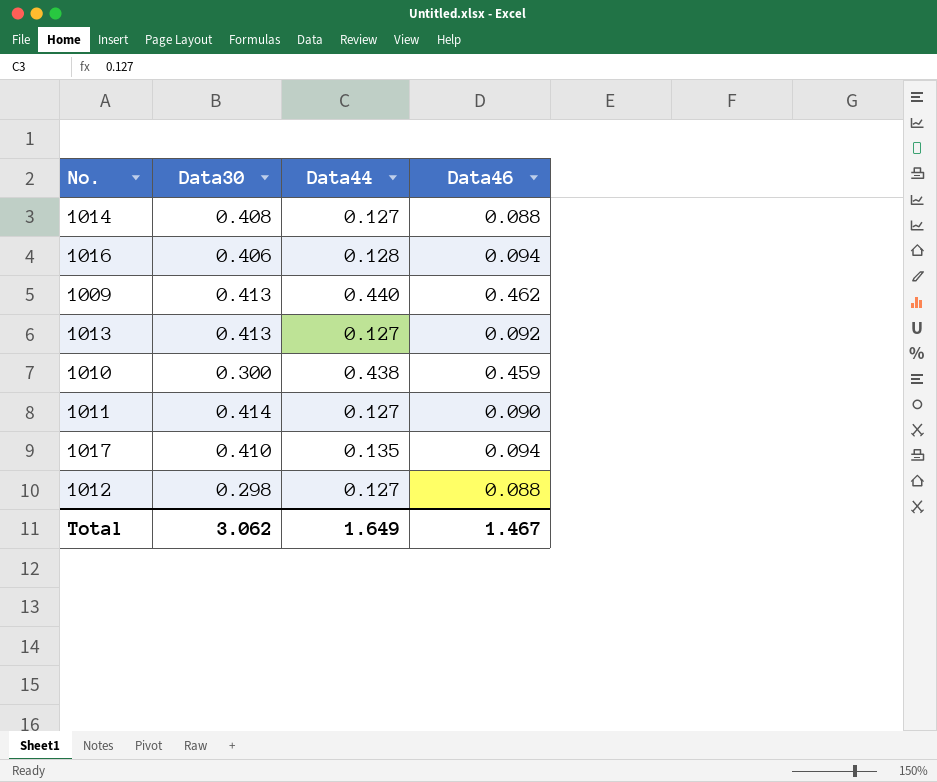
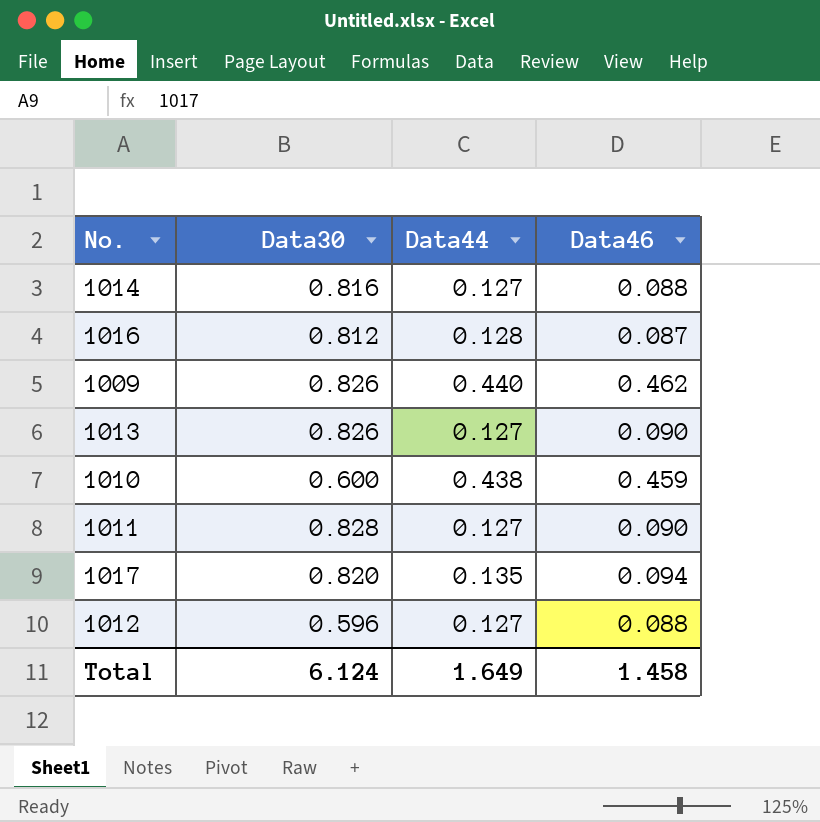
1014 | Data30: 0.408 -> 0.816
1016 | Data30: 0.406 -> 0.812
1016 | Data46: 0.094 -> 0.087
1009 | Data30: 0.413 -> 0.826
1013 | Data30: 0.413 -> 0.826
1013 | Data46: 0.092 -> 0.090
1010 | Data30: 0.300 -> 0.600
1011 | Data30: 0.414 -> 0.828
1017 | Data30: 0.410 -> 0.820
1012 | Data30: 0.298 -> 0.596
Total | Data30: 3.062 -> 6.124
Total | Data46: 1.467 -> 1.458

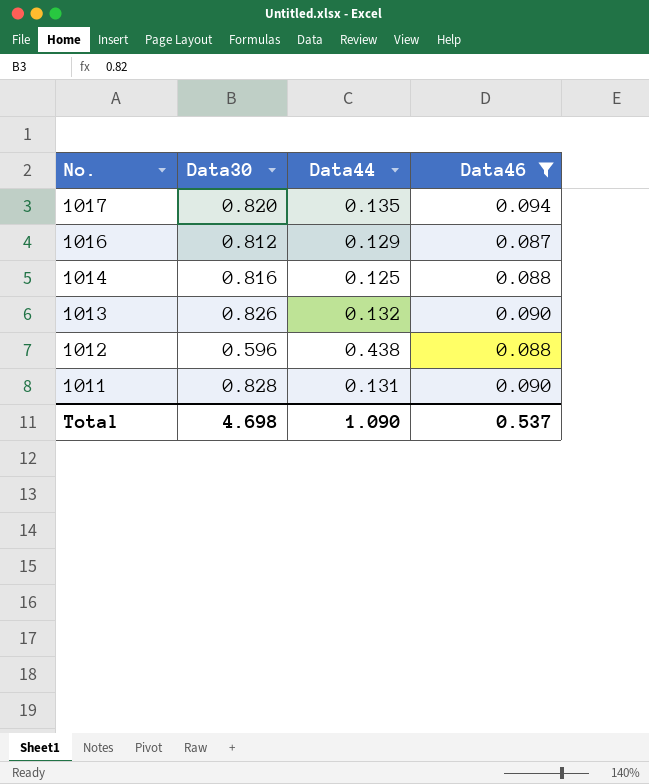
filter: none -> Data46 <= 0.094
row order: none -> No. descending
1016 | Data44: 0.128 -> 0.129
1014 | Data44: 0.127 -> 0.125
1013 | Data44: 0.127 -> 0.132
1012 | Data44: 0.127 -> 0.438
1011 | Data44: 0.127 -> 0.131
Total | Data30: 6.124 -> 4.698
Total | Data44: 1.649 -> 1.090
Total | Data46: 1.458 -> 0.537

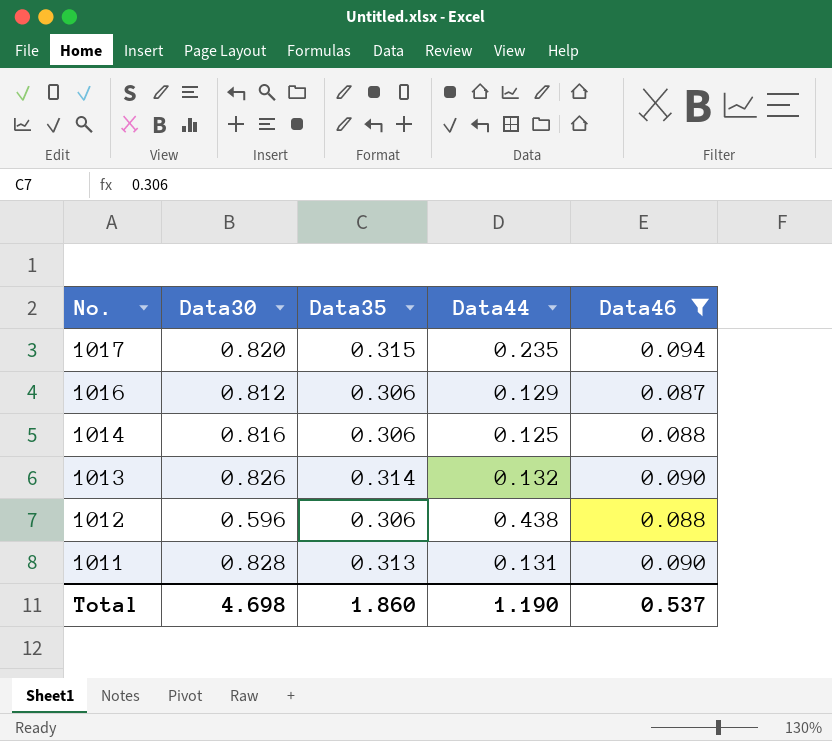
column Data35 | position: none -> 3
1017 | Data44: 0.135 -> 0.235
Total | Data44: 1.090 -> 1.190

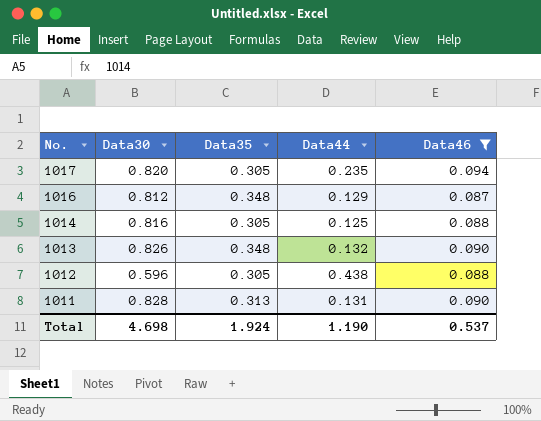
1017 | Data35: 0.315 -> 0.305
1016 | Data35: 0.306 -> 0.348
1014 | Data35: 0.306 -> 0.305
1013 | Data35: 0.314 -> 0.348
1012 | Data35: 0.306 -> 0.305
Total | Data35: 1.860 -> 1.924

